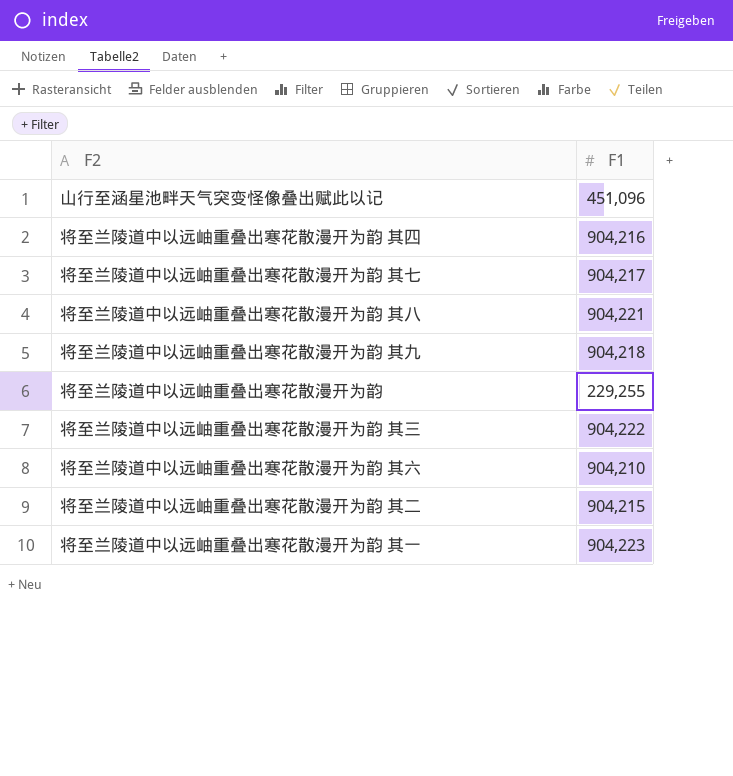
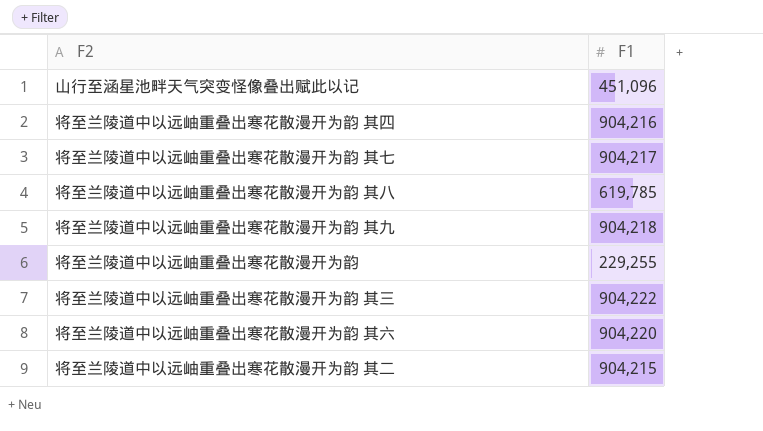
row 将至兰陵道中以远岫重叠出寒花散漫开为韵 其一: 904,223 -> none
将至兰陵道中以远岫重叠出寒花散漫开为韵 其八 | F1: 904,221 -> 619,785
将至兰陵道中以远岫重叠出寒花散漫开为韵 其六 | F1: 904,210 -> 904,220

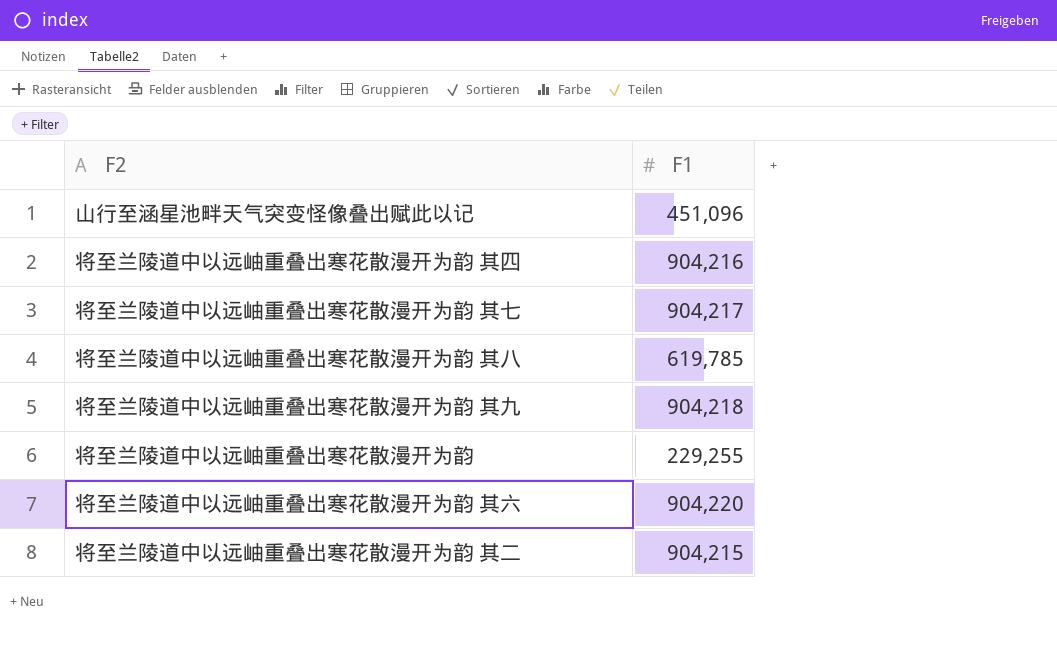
row 将至兰陵道中以远岫重叠出寒花散漫开为韵 其三: 904,222 -> none

